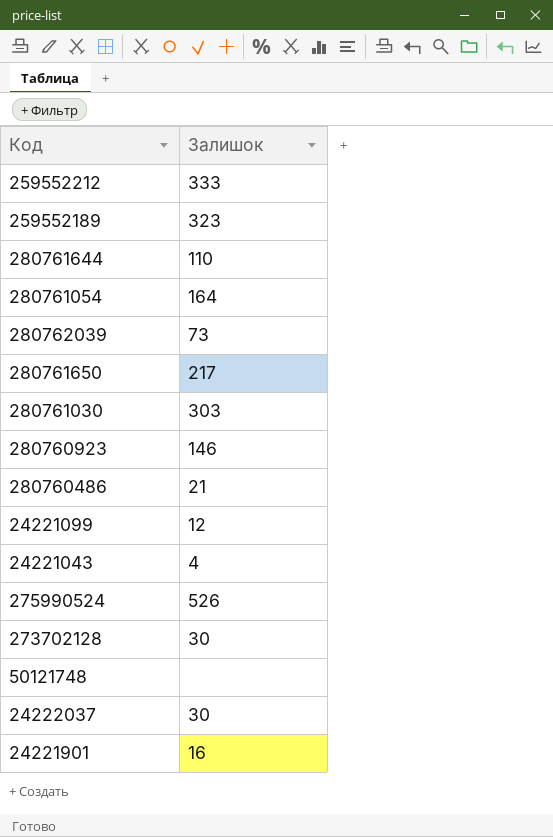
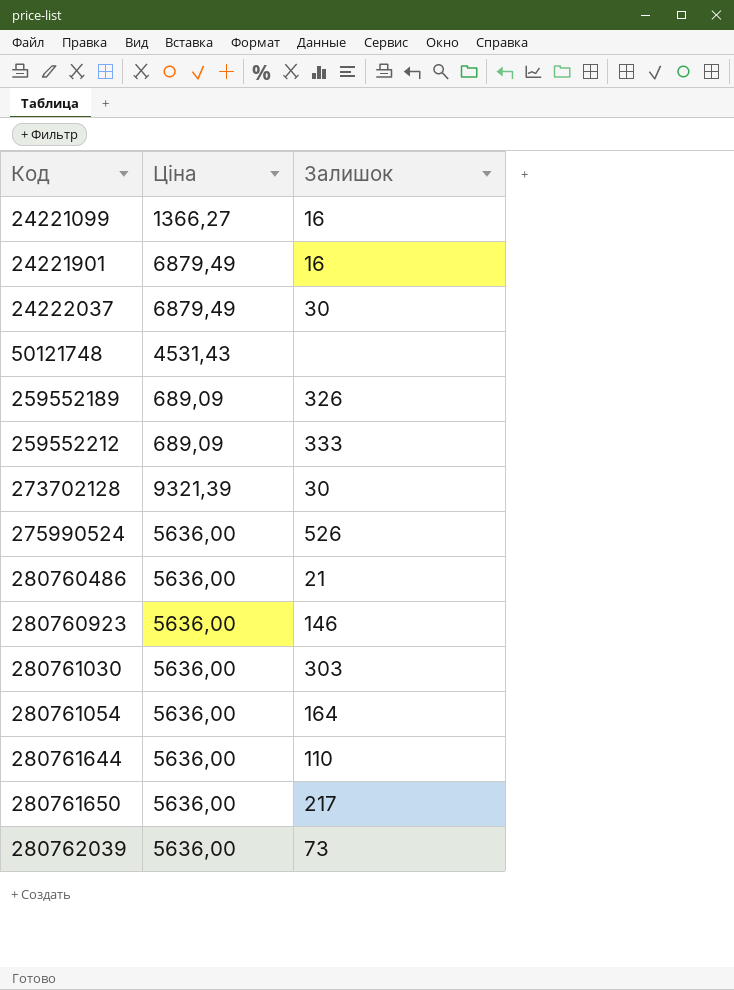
row order: none -> Код ascending
column Ціна | position: none -> 2
row 24221043: 4 -> none
24221099 | Залишок: 12 -> 16
259552189 | Залишок: 323 -> 326

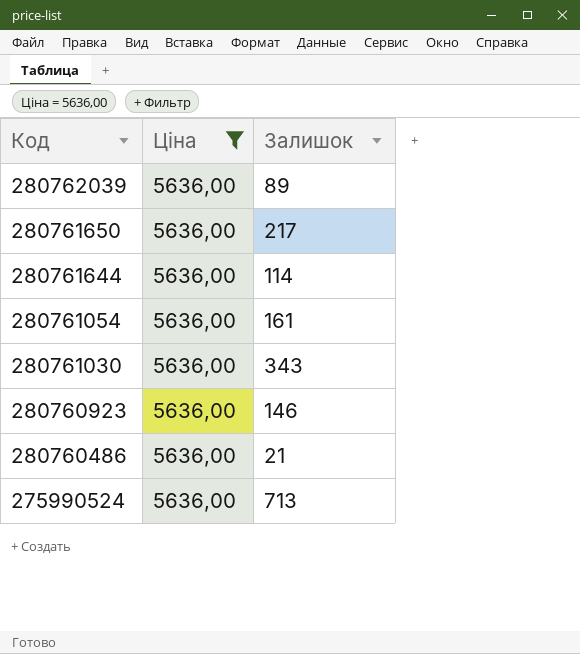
filter: none -> Ціна = 5636,00
row order: Код ascending -> Код descending
280762039 | Залишок: 73 -> 89
280761644 | Залишок: 110 -> 114
280761054 | Залишок: 164 -> 161
280761030 | Залишок: 303 -> 343
275990524 | Залишок: 526 -> 713

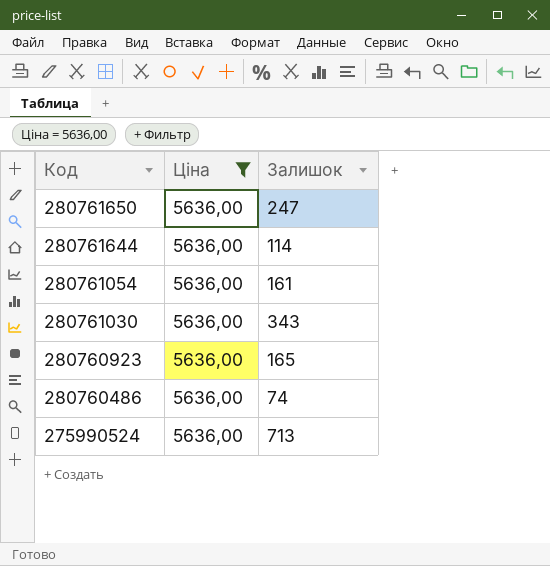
row 280762039: 5636,00 | 89 -> none
280761650 | Залишок: 217 -> 247
280760923 | Залишок: 146 -> 165
280760486 | Залишок: 21 -> 74

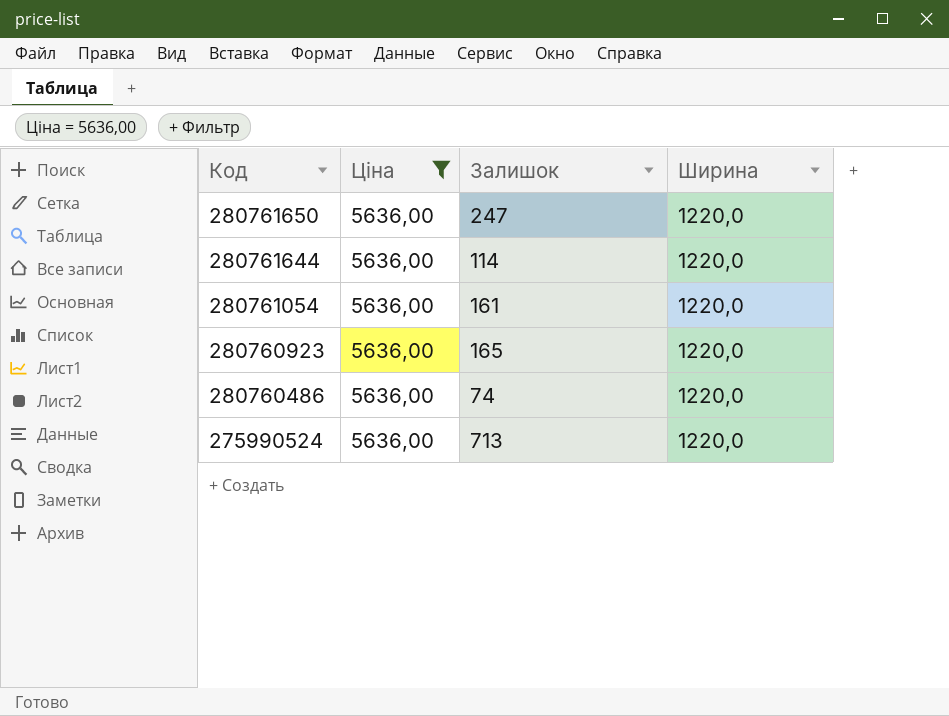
column Ширина | position: none -> 4
row 280761030: 5636,00 | 343 -> none

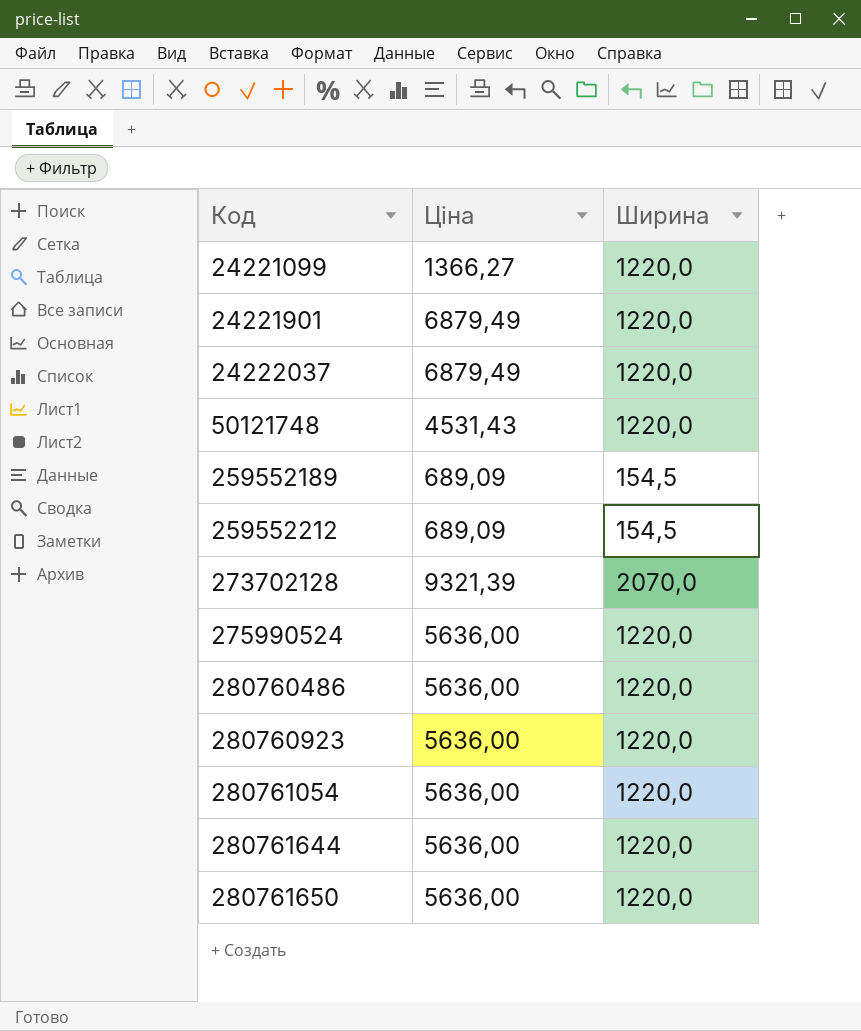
filter: Ціна = 5636,00 -> none
row order: Код descending -> Код ascending
column Залишок | position: 3 -> none

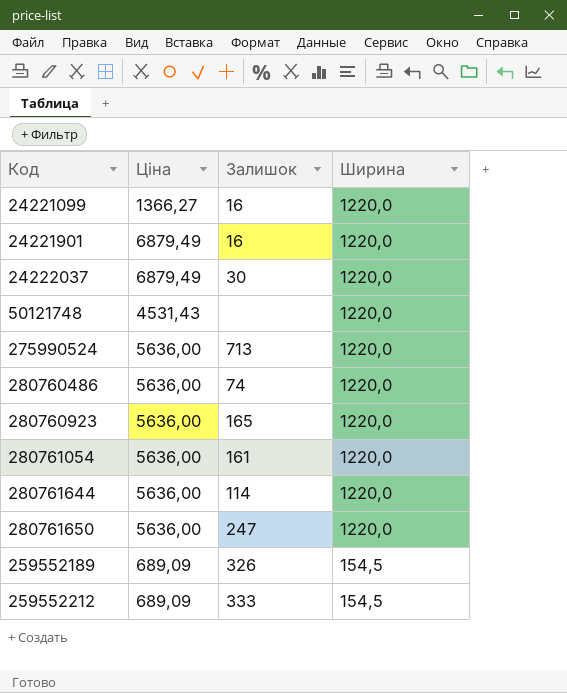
row order: Код ascending -> Ширина descending
column Залишок | position: none -> 3
row 273702128: 9321,39 | 2070,0 -> none

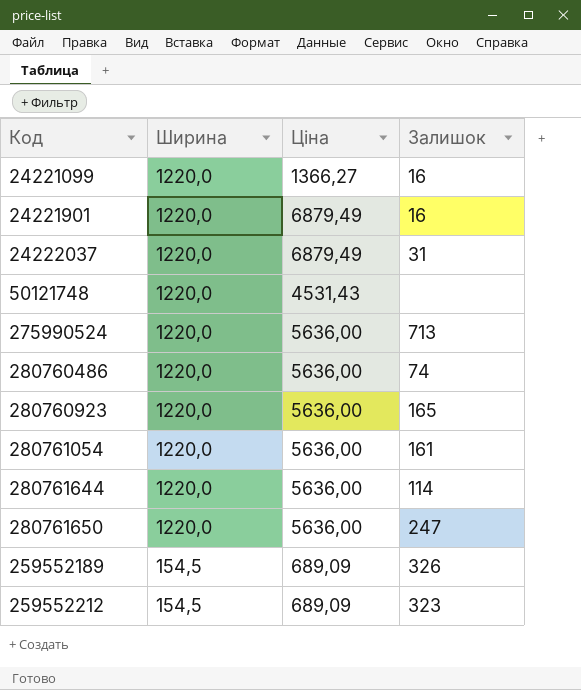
column Ширина | position: 4 -> 2
24222037 | Залишок: 30 -> 31
259552212 | Залишок: 333 -> 323

